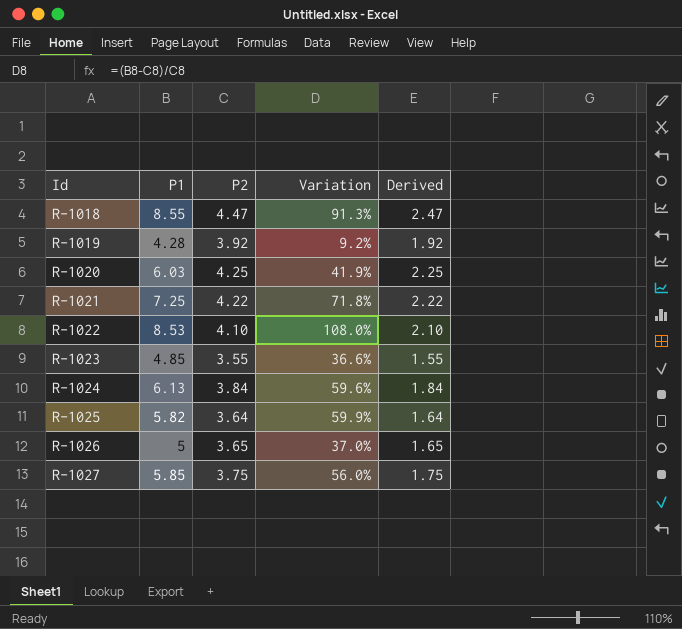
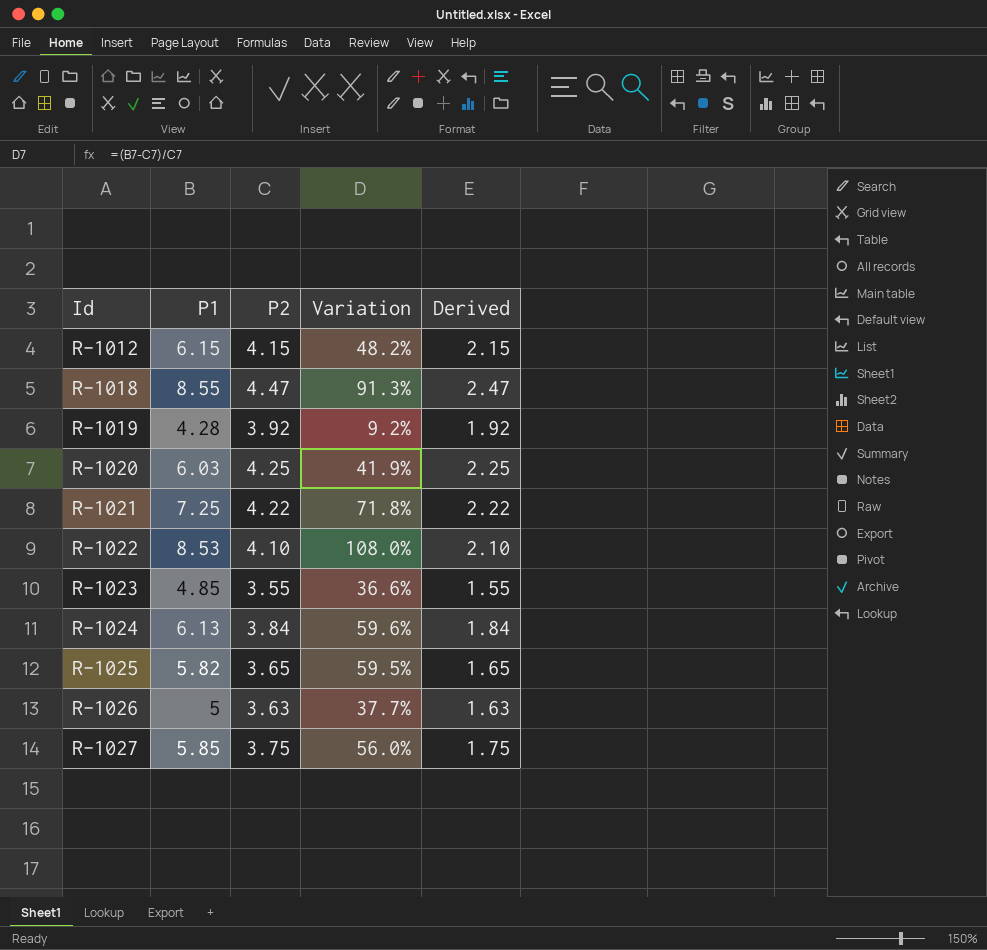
row R-1012: none -> 6.15 | 4.15 | 48.2% | 2.15
R-1025 | P2: 3.64 -> 3.65
R-1025 | Variation: 59.9% -> 59.5%
R-1025 | Derived: 1.64 -> 1.65
R-1026 | P2: 3.65 -> 3.63
R-1026 | Variation: 37.0% -> 37.7%
R-1026 | Derived: 1.65 -> 1.63

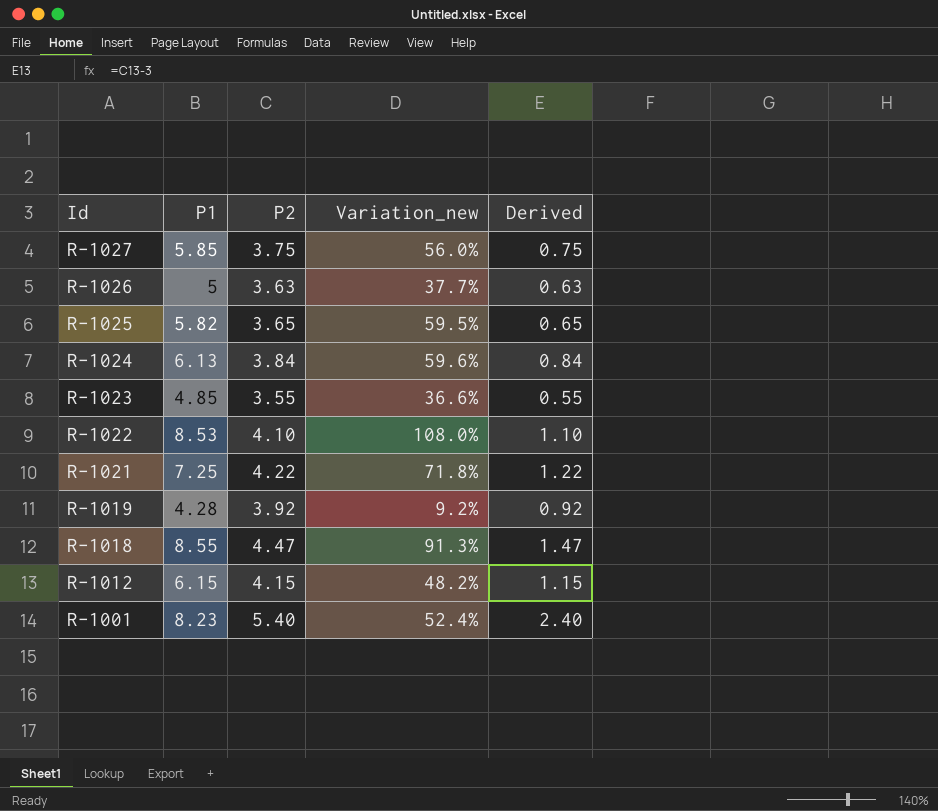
row order: Id ascending -> Id descending
column name: Variation -> Variation_new
column Derived | formula: [P2] - 2 -> [P2] - 3
row R-1020: 6.03 | 4.25 | 41.9% | 2.25 -> none
row R-1001: none -> 8.23 | 5.40 | 52.4% | 2.40

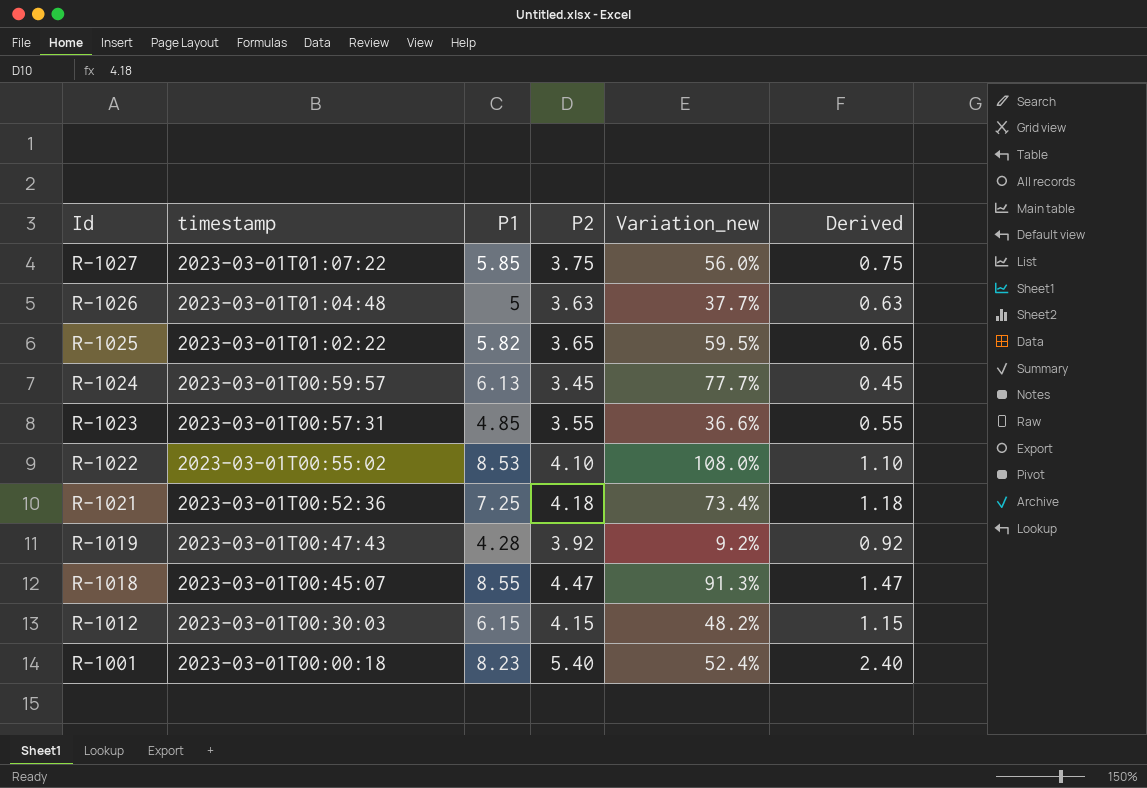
column timestamp | position: none -> 2
R-1024 | P2: 3.84 -> 3.45
R-1024 | Variation_new: 59.6% -> 77.7%
R-1024 | Derived: 0.84 -> 0.45
R-1021 | P2: 4.22 -> 4.18
R-1021 | Variation_new: 71.8% -> 73.4%
R-1021 | Derived: 1.22 -> 1.18

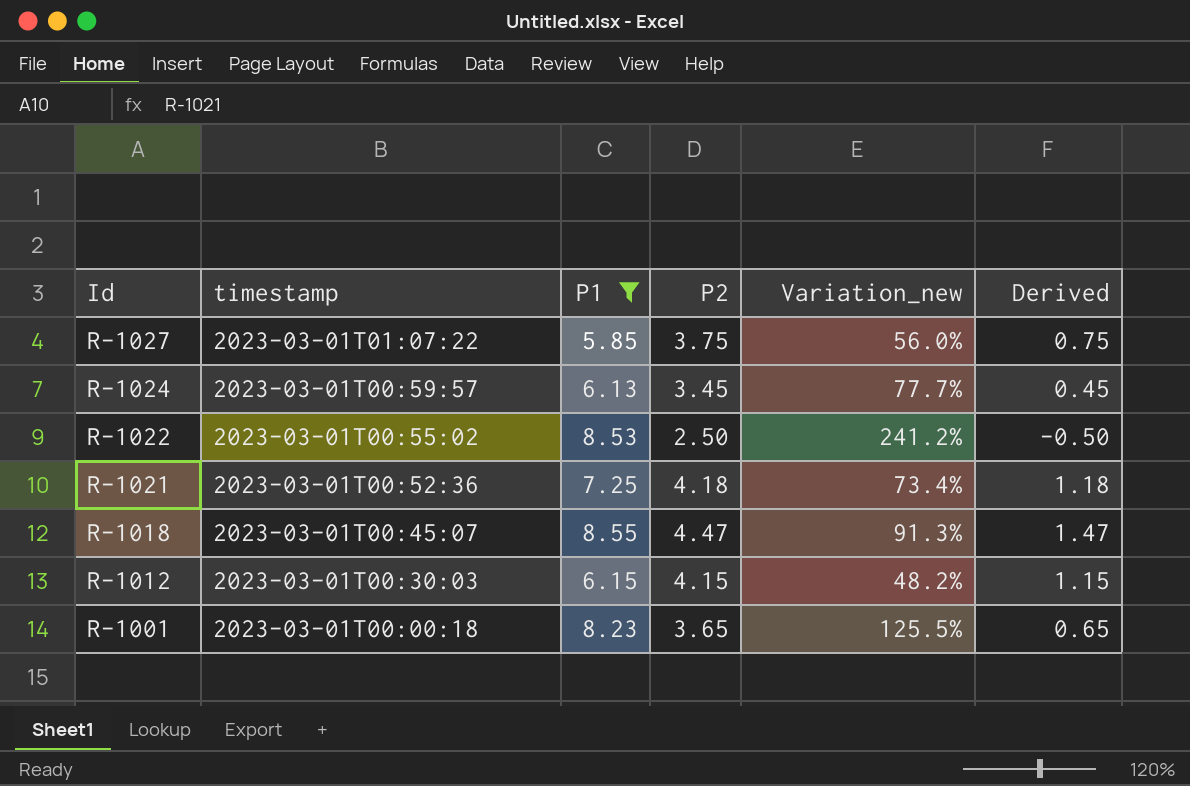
filter: none -> P1 >= 5.85
R-1022 | P2: 4.10 -> 2.50
R-1022 | Variation_new: 108.0% -> 241.2%
R-1022 | Derived: 1.10 -> -0.50
R-1001 | P2: 5.40 -> 3.65
R-1001 | Variation_new: 52.4% -> 125.5%
R-1001 | Derived: 2.40 -> 0.65

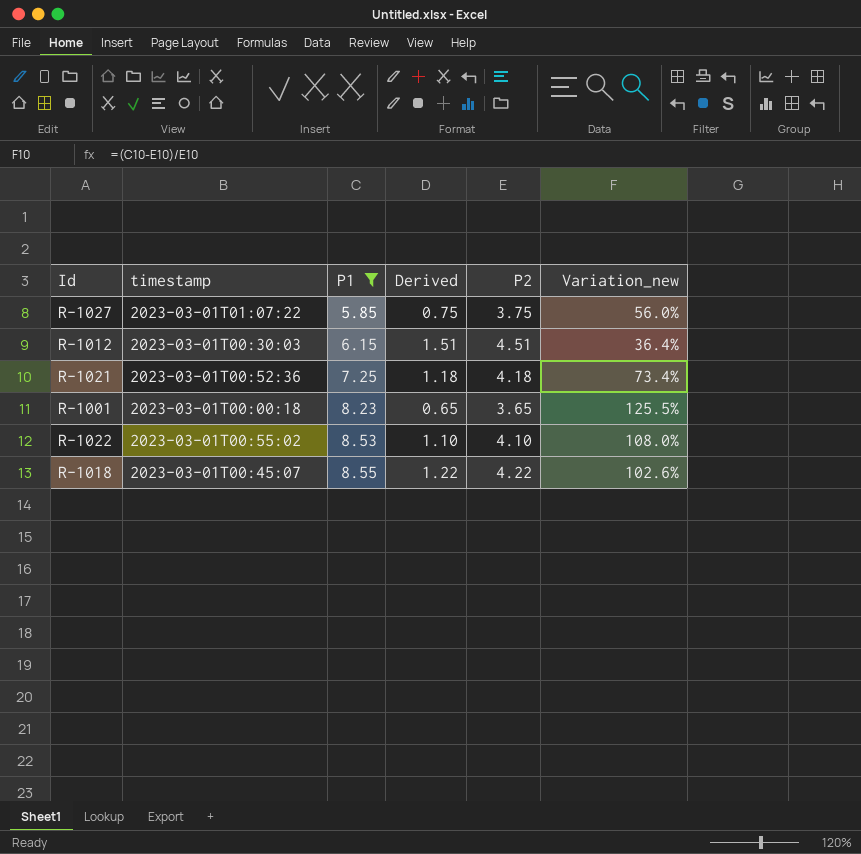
row order: Id descending -> P1 ascending
column Derived | position: 6 -> 4
row R-1024: 2023-03-01T00:59:57 | 6.13 | 3.45 | 77.7% | 0.45 -> none
R-1012 | Derived: 1.15 -> 1.51
R-1012 | P2: 4.15 -> 4.51
R-1012 | Variation_new: 48.2% -> 36.4%
R-1022 | Derived: -0.50 -> 1.10
R-1022 | P2: 2.50 -> 4.10
R-1022 | Variation_new: 241.2% -> 108.0%
R-1018 | Derived: 1.47 -> 1.22
R-1018 | P2: 4.47 -> 4.22
R-1018 | Variation_new: 91.3% -> 102.6%

